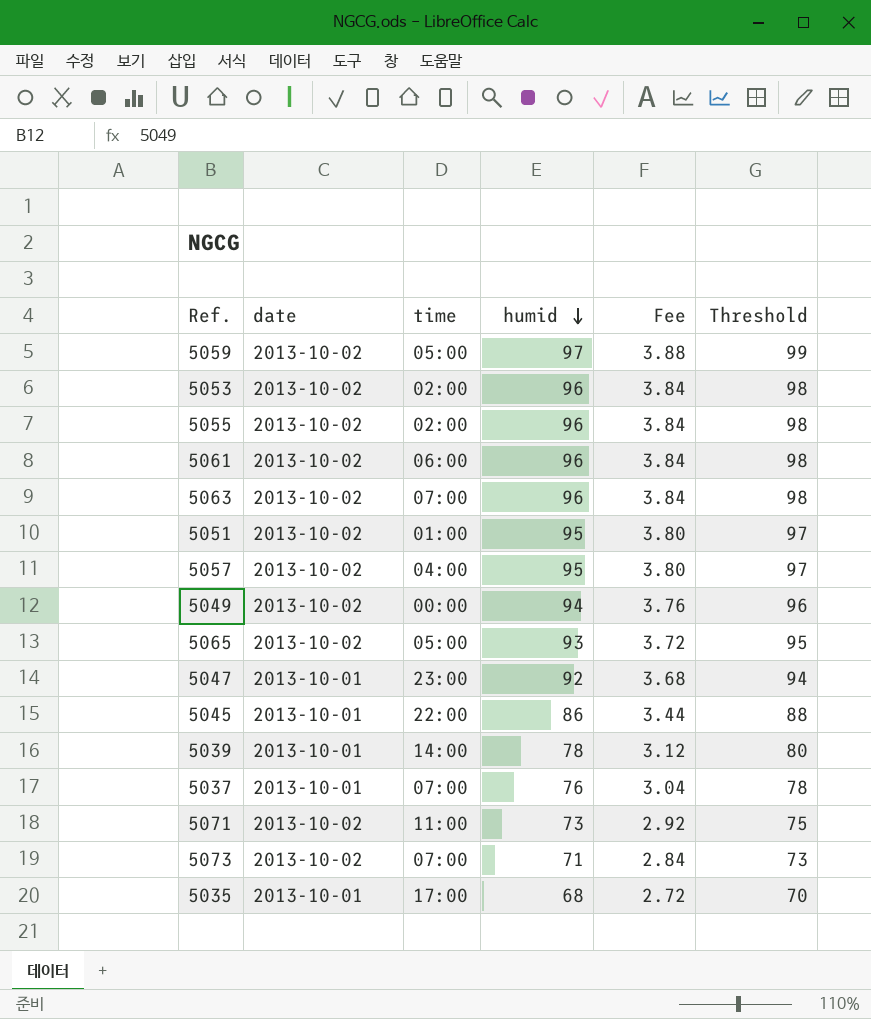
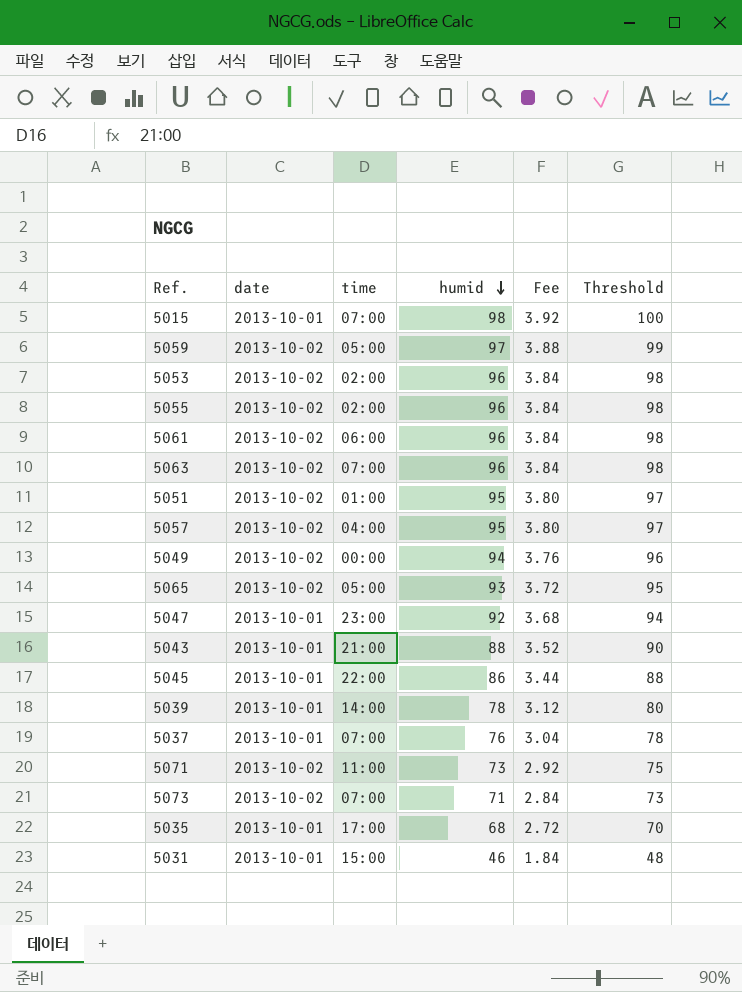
row 5015: none -> 2013-10-01 | 07:00 | 98 | 3.92 | 100
row 5043: none -> 2013-10-01 | 21:00 | 88 | 3.52 | 90
row 5031: none -> 2013-10-01 | 15:00 | 46 | 1.84 | 48

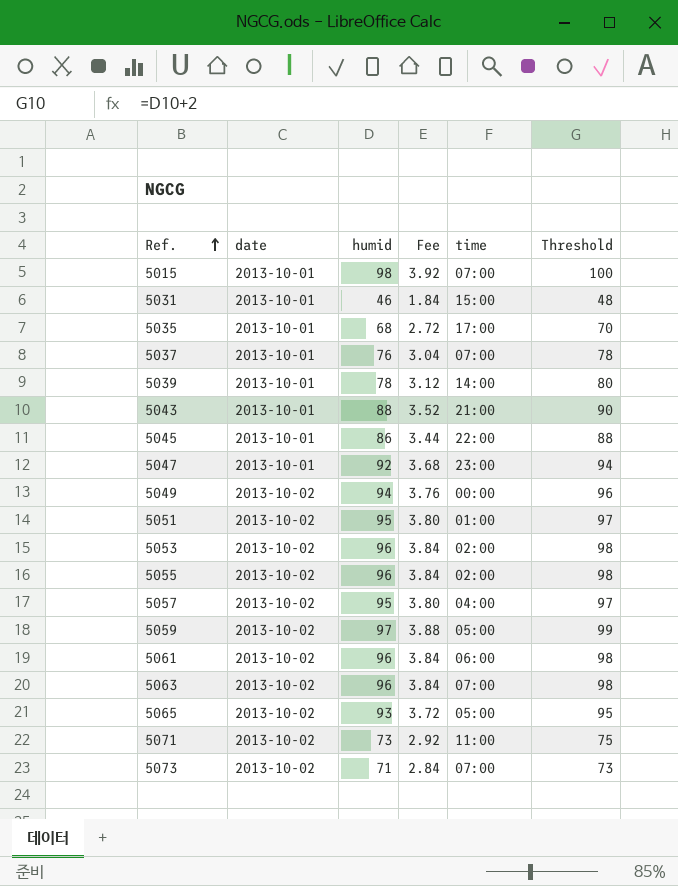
row order: humid descending -> Ref. ascending
column time | position: 3 -> 5

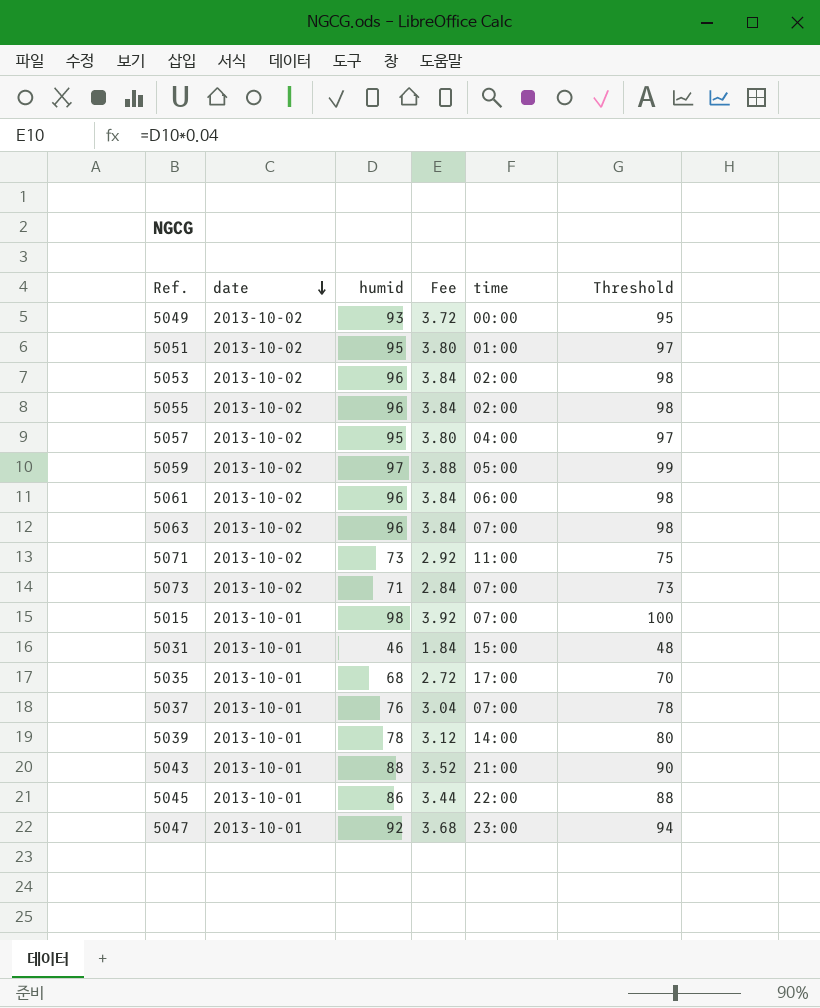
row order: Ref. ascending -> date descending
row 5065: 2013-10-02 | 93 | 3.72 | 05:00 | 95 -> none
5049 | humid: 94 -> 93
5049 | Fee: 3.76 -> 3.72
5049 | Threshold: 96 -> 95

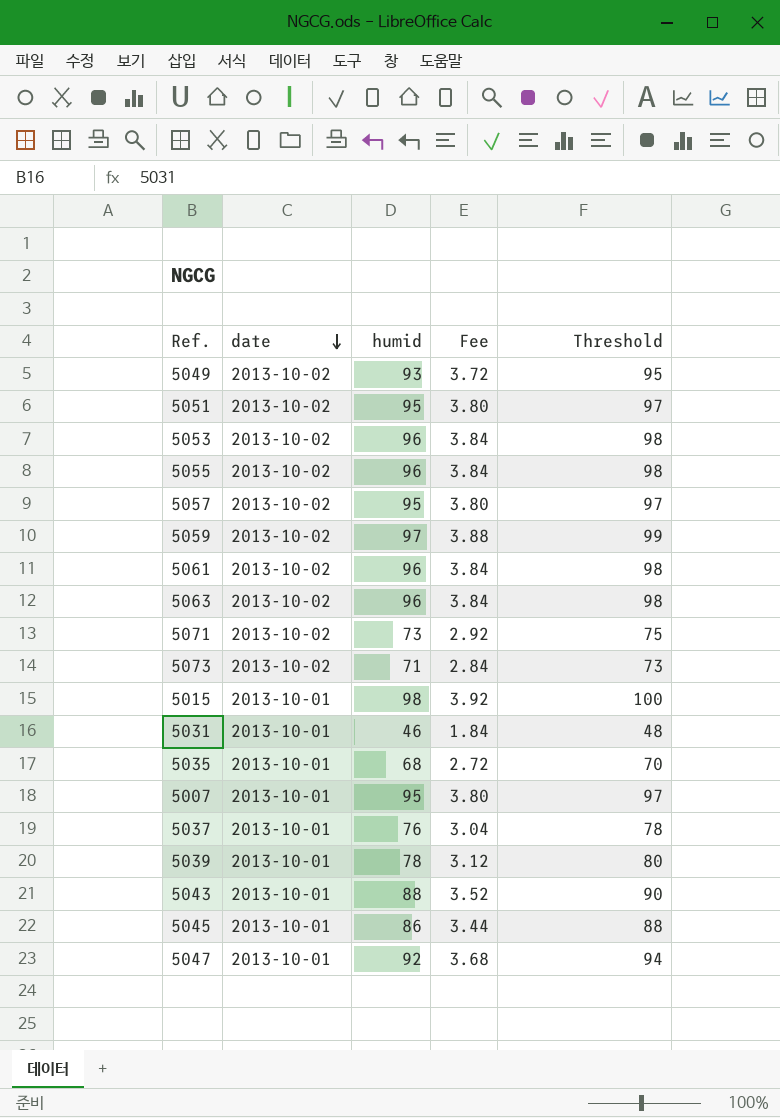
column time | position: 5 -> none
row 5007: none -> 2013-10-01 | 95 | 3.80 | 97

